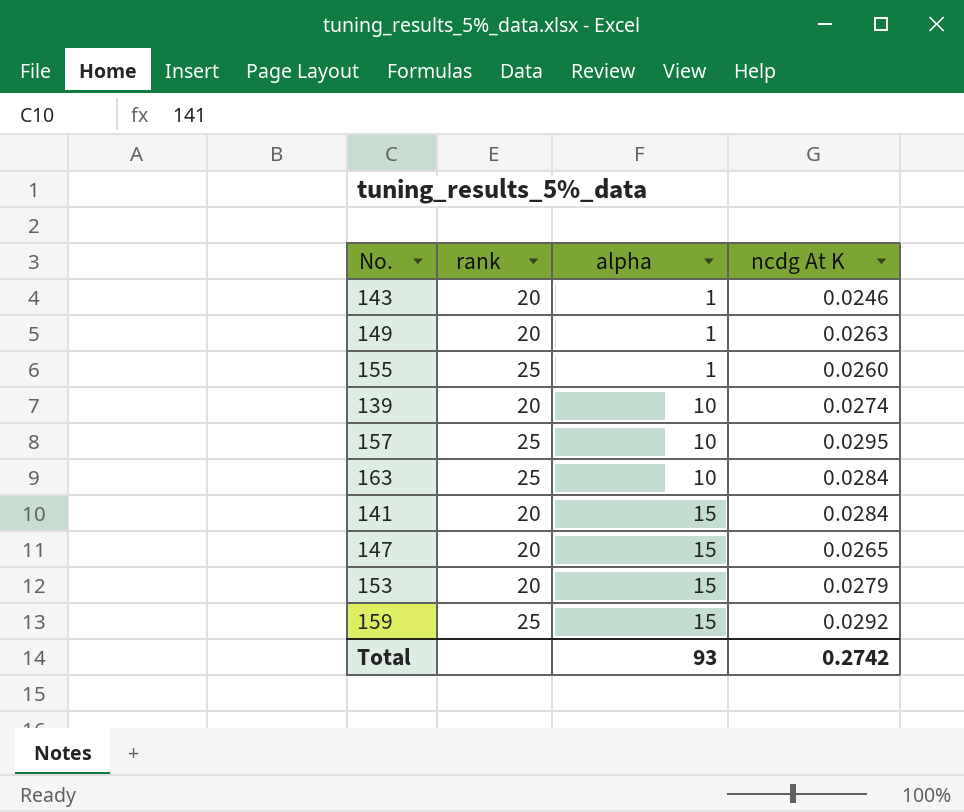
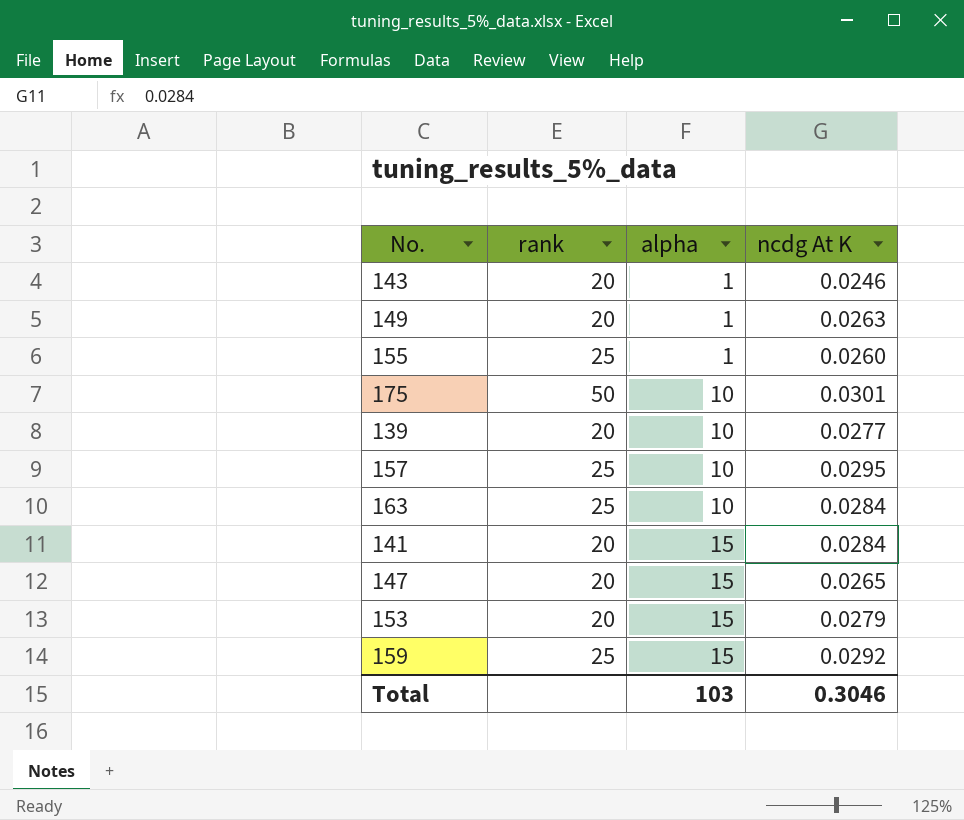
row 175: none -> 50 | 10 | 0.0301
139 | ncdg At K: 0.0274 -> 0.0277
Total | alpha: 93 -> 103
Total | ncdg At K: 0.2742 -> 0.3046

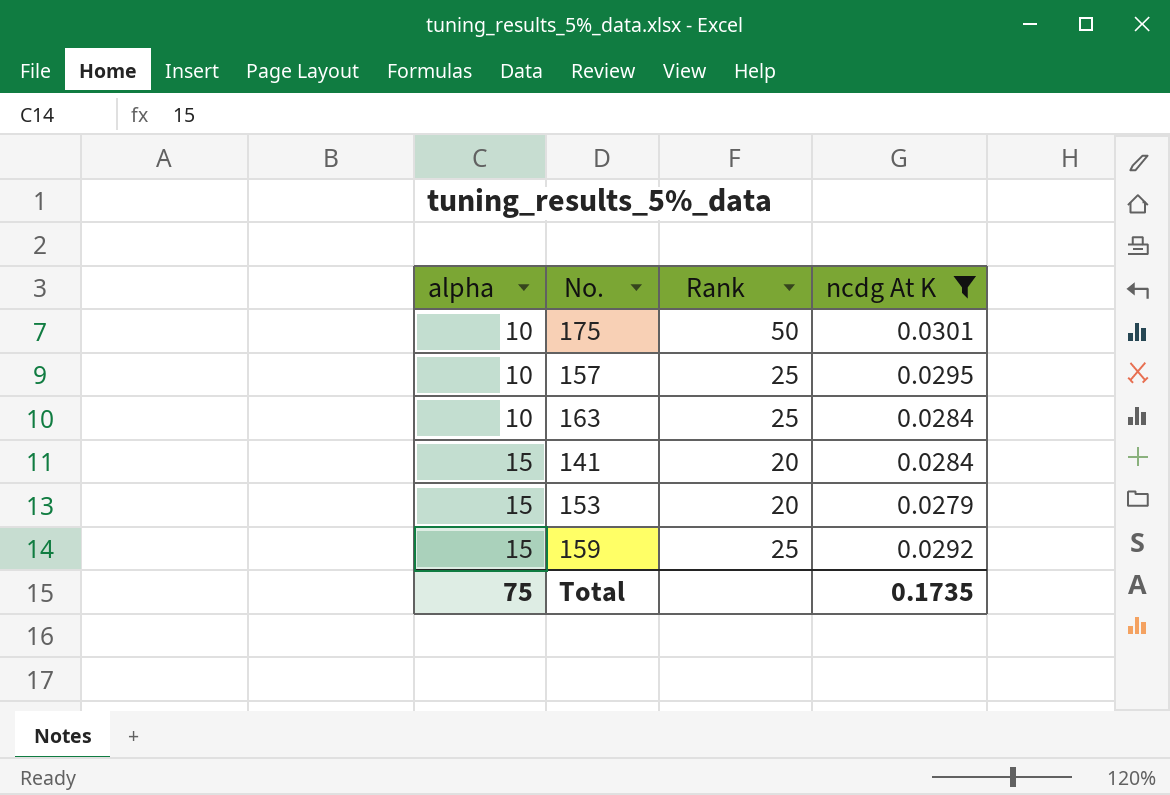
filter: none -> ncdg At K >= 0.0279
column alpha | position: 3 -> 1
column name: rank -> Rank
Total | alpha: 103 -> 75
Total | ncdg At K: 0.3046 -> 0.1735

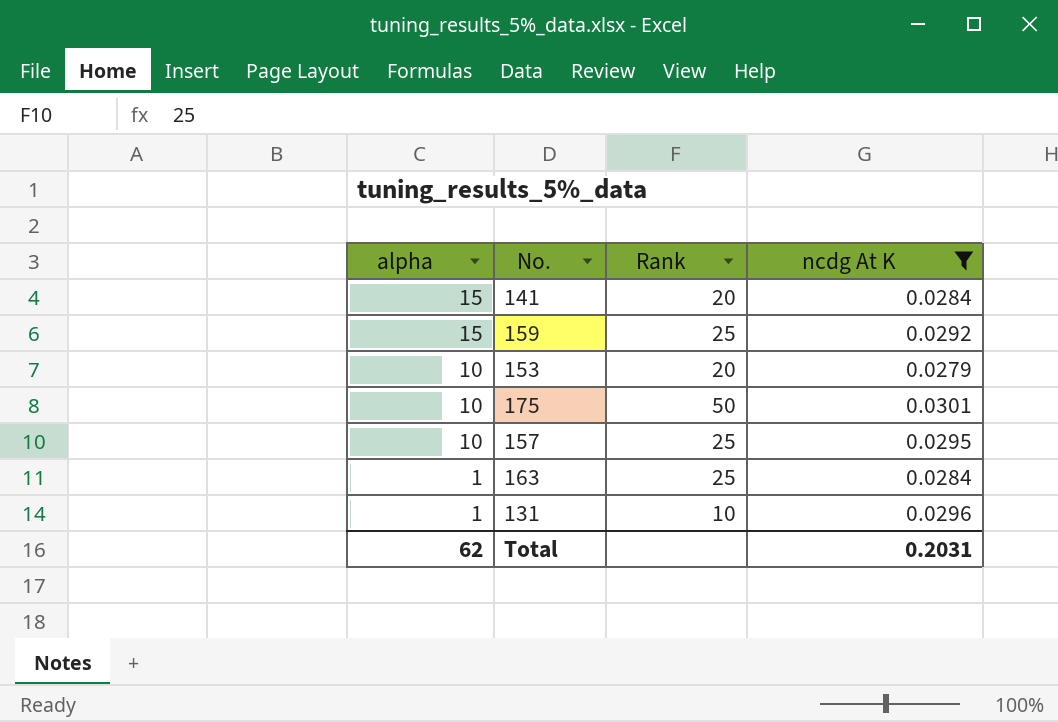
row order: alpha ascending -> alpha descending
153 | alpha: 15 -> 10
163 | alpha: 10 -> 1
row 131: none -> 1 | 10 | 0.0296
Total | alpha: 75 -> 62
Total | ncdg At K: 0.1735 -> 0.2031

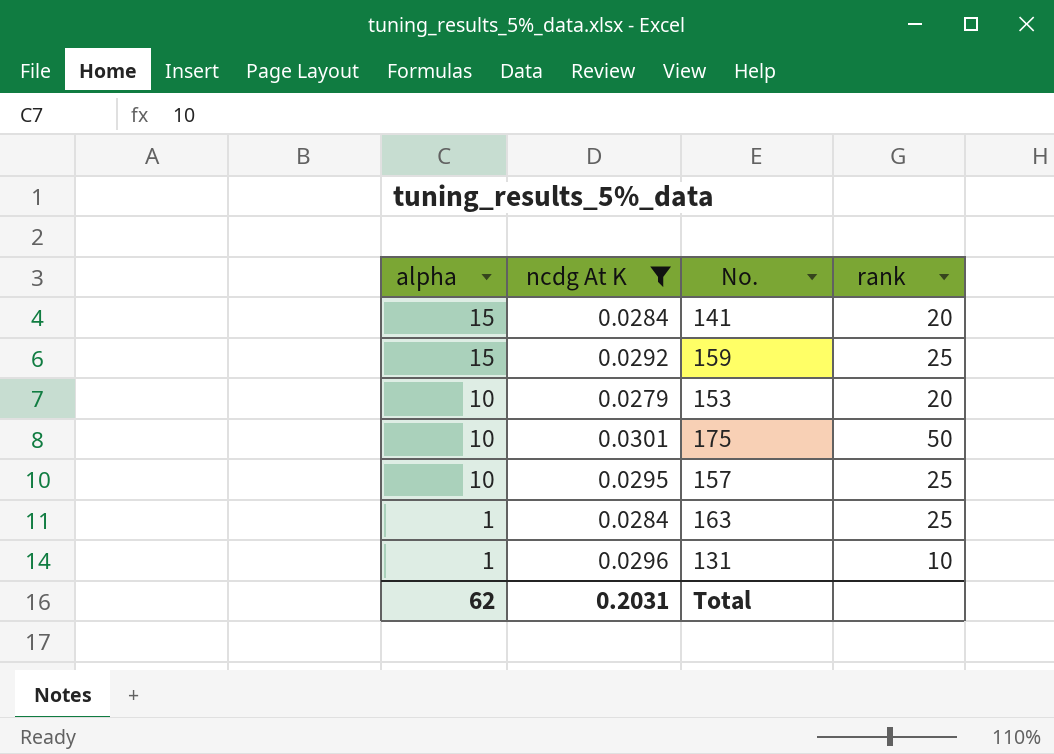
column ncdg At K | position: 4 -> 2
column name: Rank -> rank

